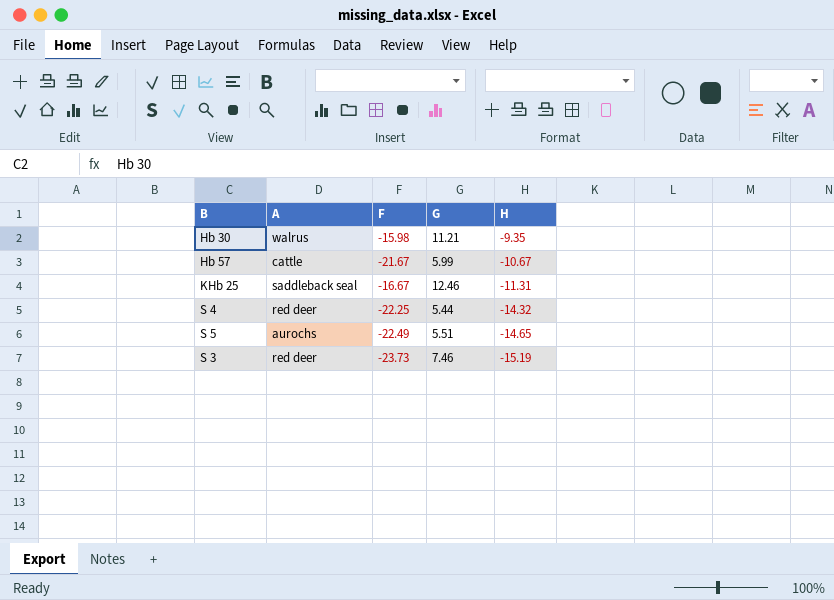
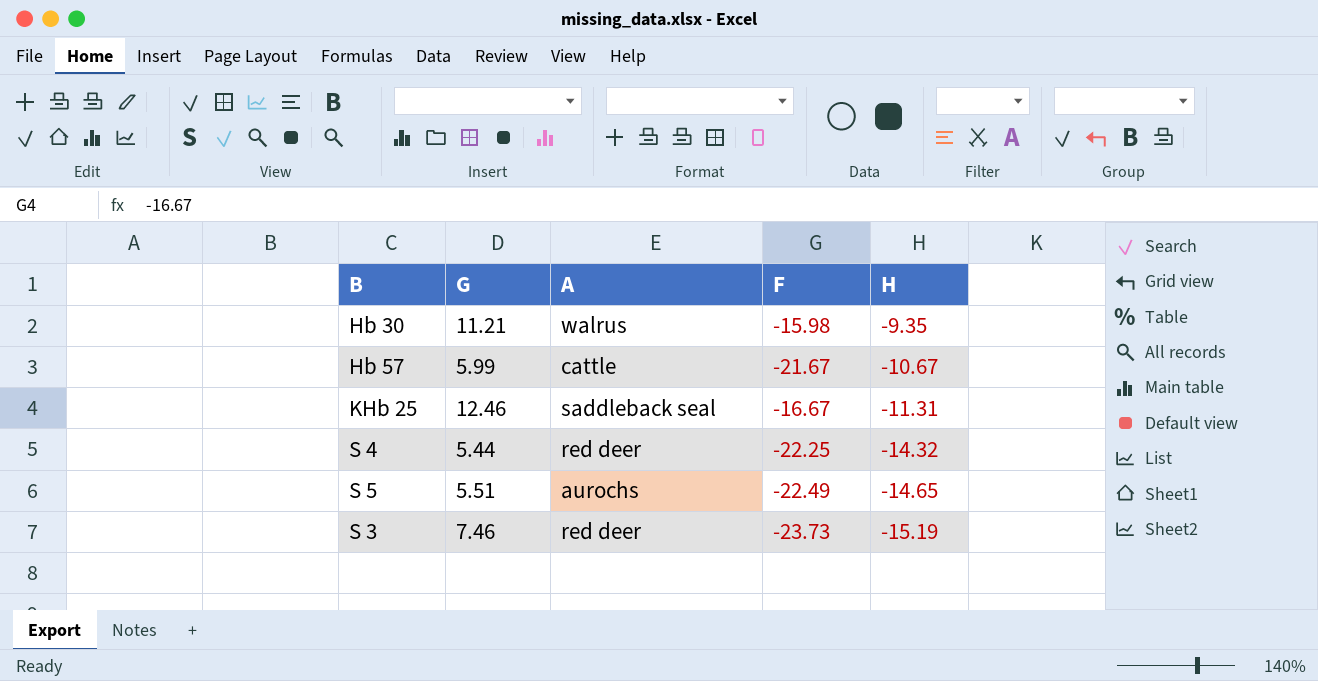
column G | position: 4 -> 2

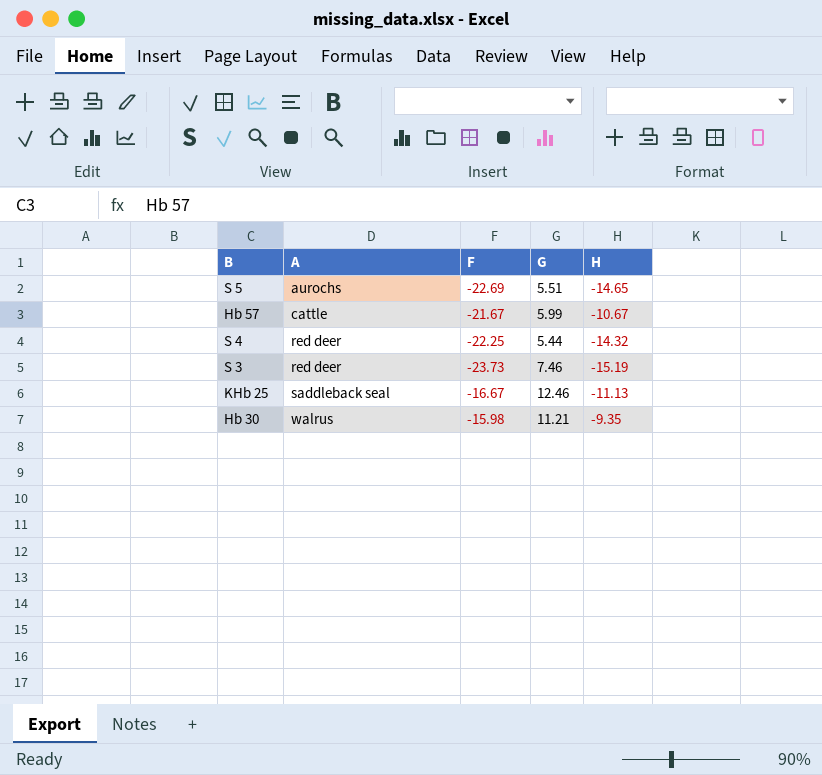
row order: H descending -> A ascending
column G | position: 2 -> 4
S 5 | F: -22.49 -> -22.69
KHb 25 | H: -11.31 -> -11.13

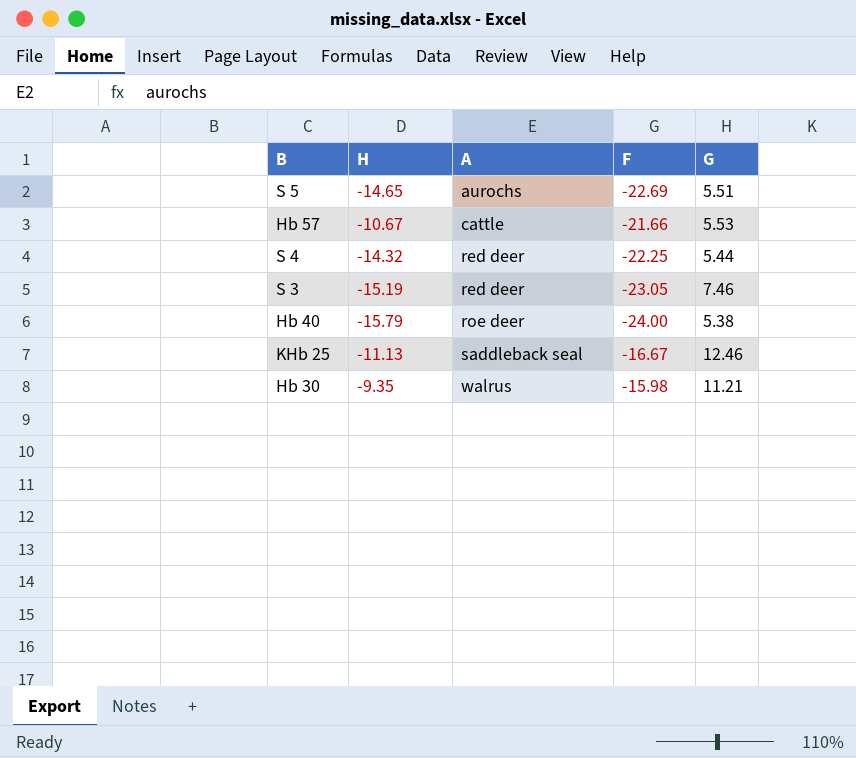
column H | position: 5 -> 2
Hb 57 | F: -21.67 -> -21.66
Hb 57 | G: 5.99 -> 5.53
S 3 | F: -23.73 -> -23.05
row Hb 40: none -> -15.79 | roe deer | -24.00 | 5.38

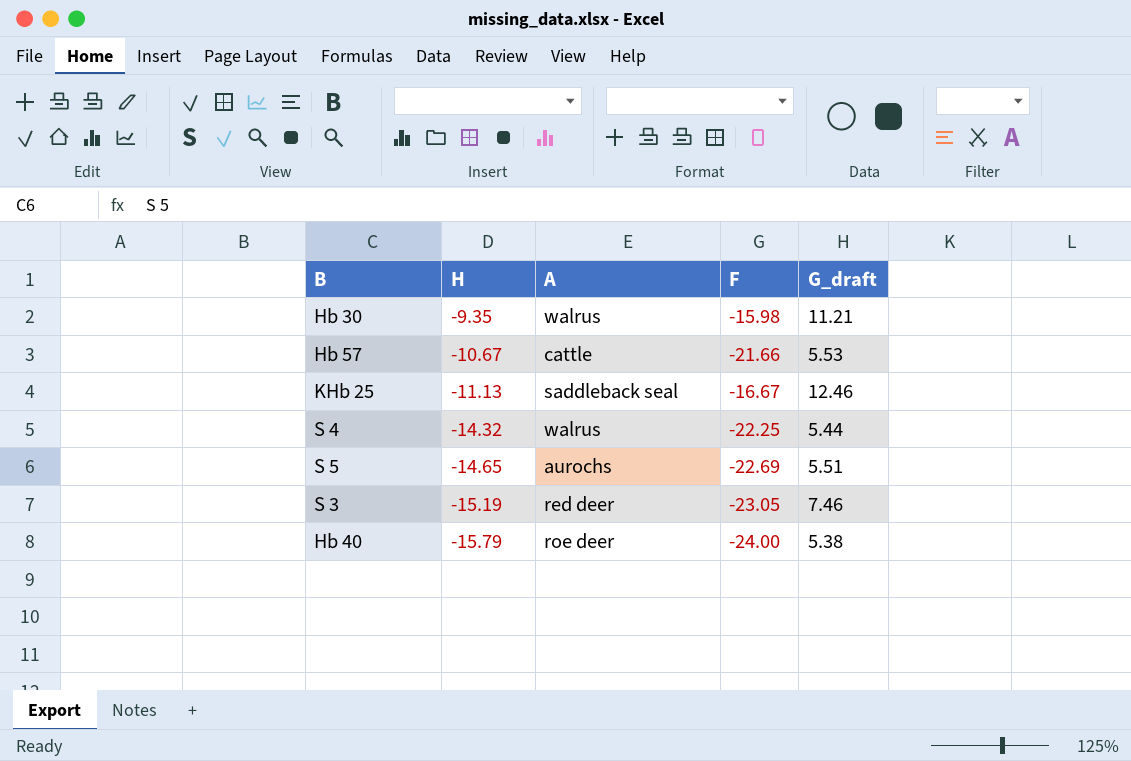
row order: A ascending -> H descending
column name: G -> G_draft
S 4 | A: red deer -> walrus

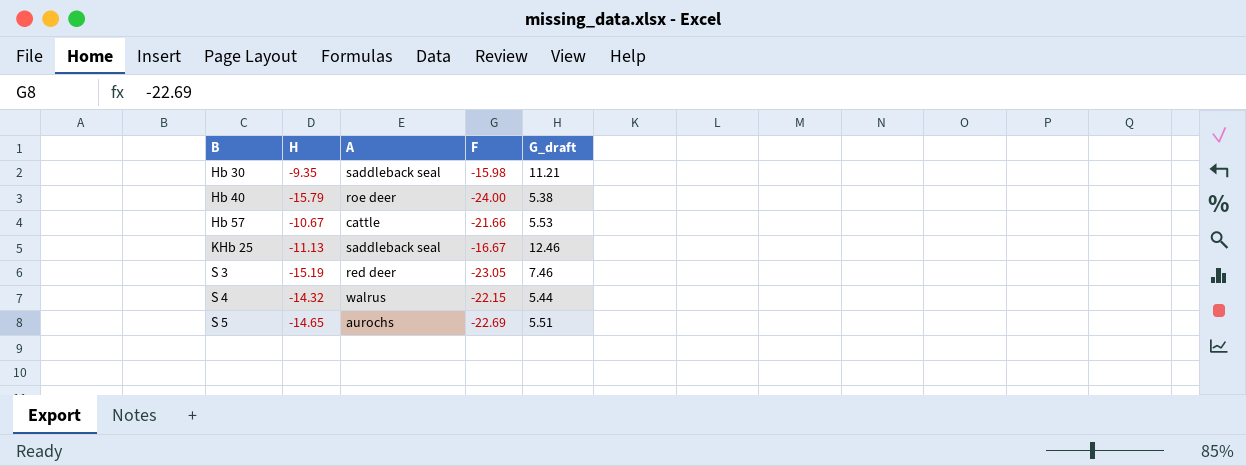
row order: H descending -> B ascending
Hb 30 | A: walrus -> saddleback seal
S 4 | F: -22.25 -> -22.15

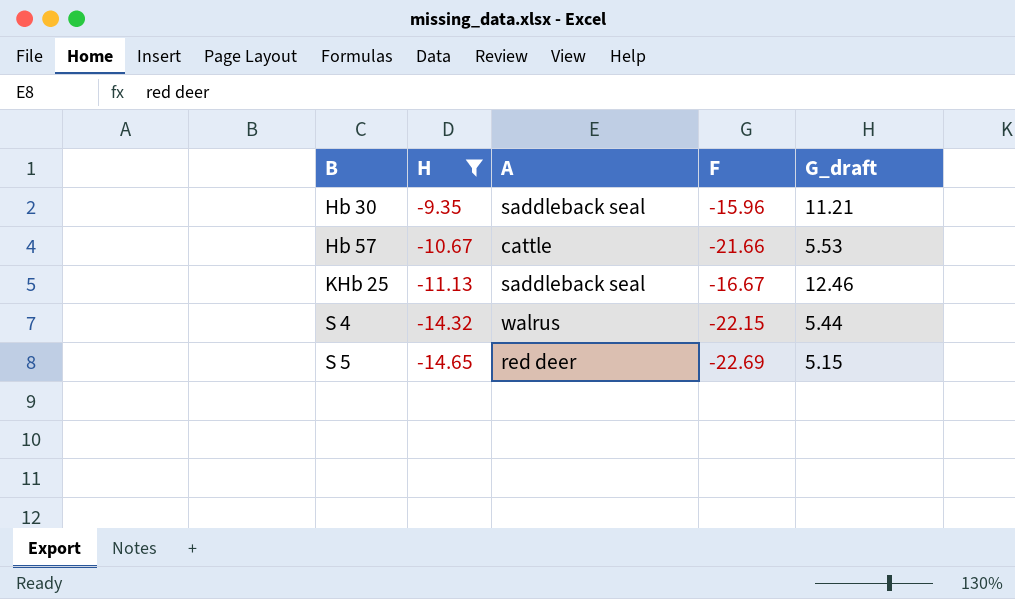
filter: none -> H >= -14.65
Hb 30 | F: -15.98 -> -15.96
S 5 | A: aurochs -> red deer
S 5 | G_draft: 5.51 -> 5.15

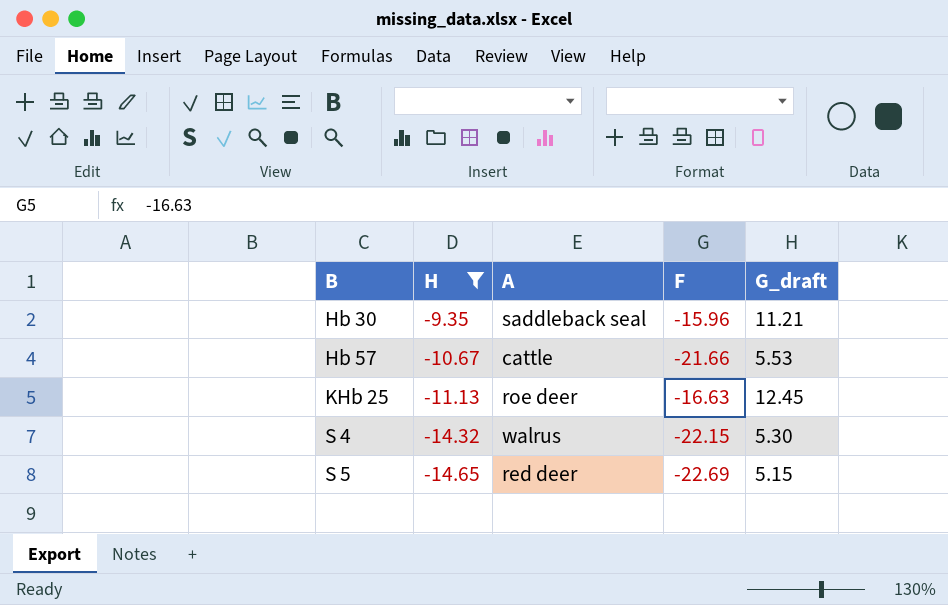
KHb 25 | A: saddleback seal -> roe deer
KHb 25 | F: -16.67 -> -16.63
KHb 25 | G_draft: 12.46 -> 12.45
S 4 | G_draft: 5.44 -> 5.30

